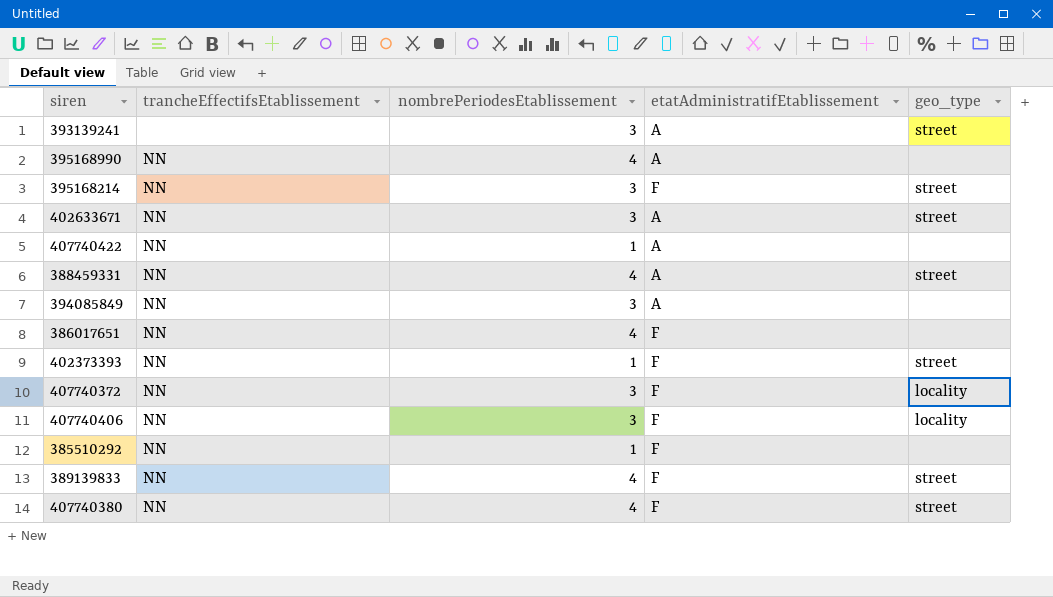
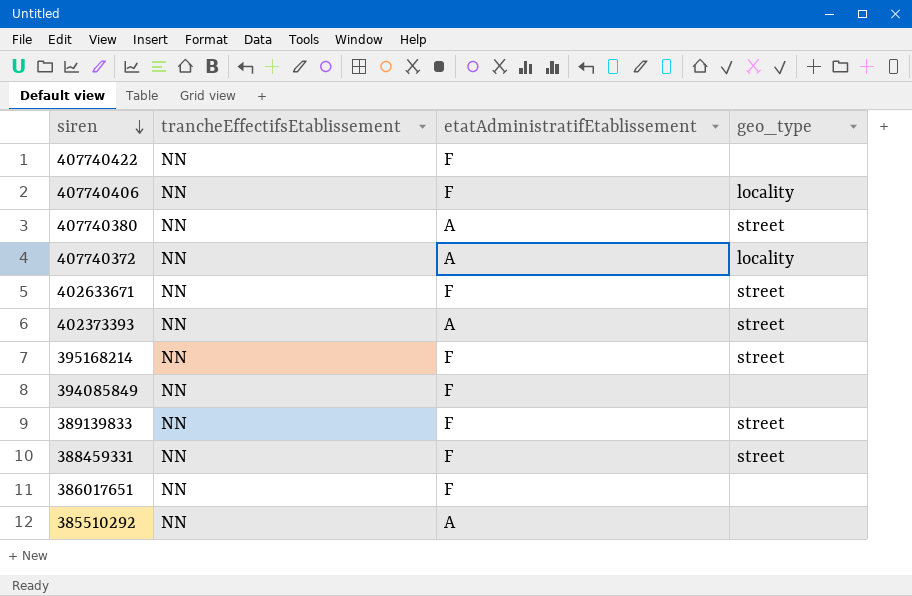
row order: none -> siren descending
column nombrePeriodesEtablissement | position: 3 -> none
row 393139241: none | 3 | A | street -> none
row 395168990: NN | 4 | A | none -> none
407740422 | etatAdministratifEtablissement: A -> F
407740380 | etatAdministratifEtablissement: F -> A
407740372 | etatAdministratifEtablissement: F -> A
402633671 | etatAdministratifEtablissement: A -> F
402373393 | etatAdministratifEtablissement: F -> A
394085849 | etatAdministratifEtablissement: A -> F
388459331 | etatAdministratifEtablissement: A -> F
385510292 | etatAdministratifEtablissement: F -> A

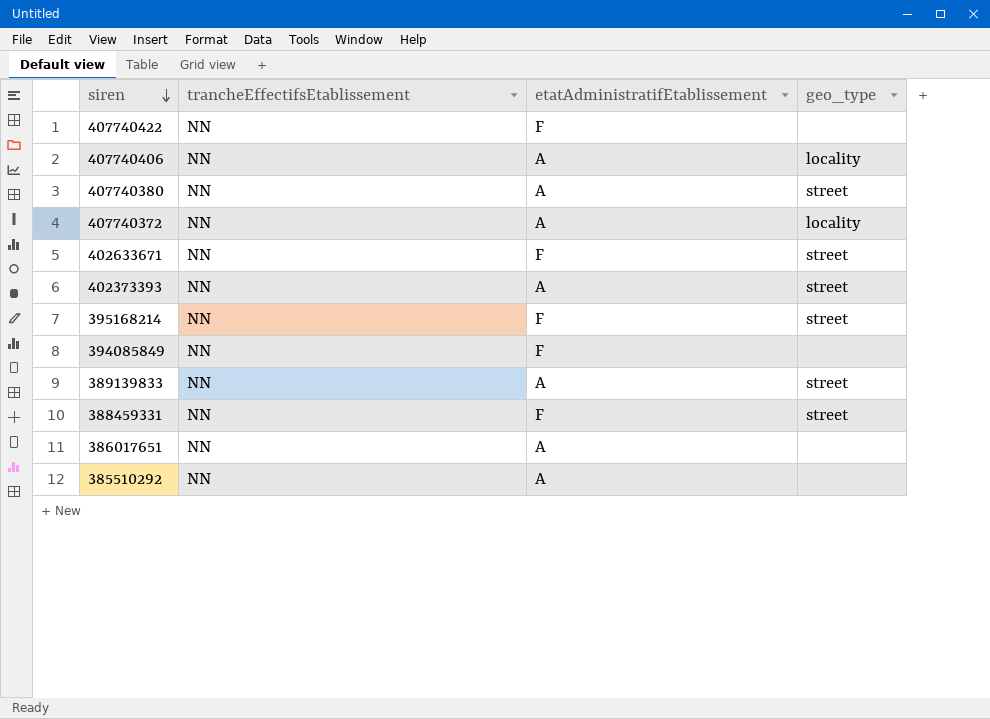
407740406 | etatAdministratifEtablissement: F -> A
389139833 | etatAdministratifEtablissement: F -> A
386017651 | etatAdministratifEtablissement: F -> A

